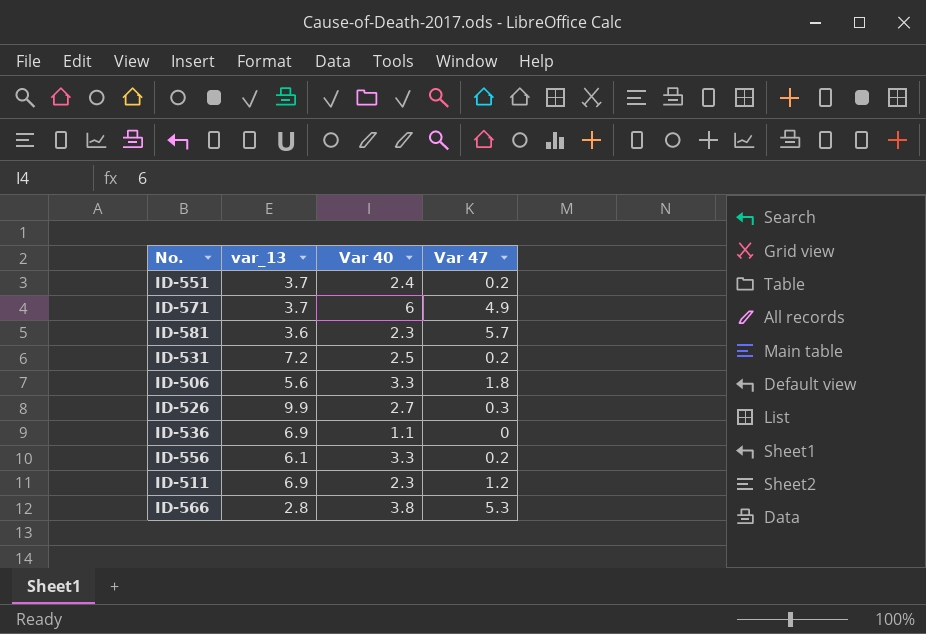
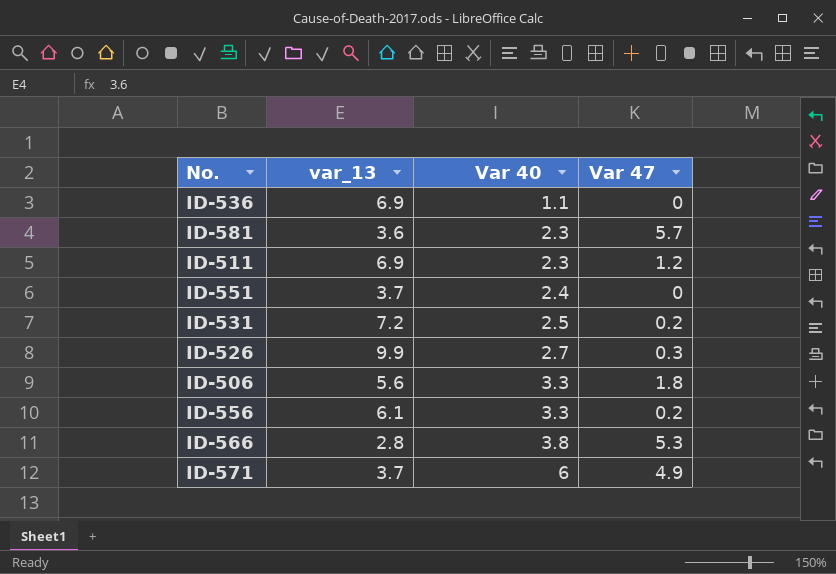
row order: none -> Var 40 ascending
ID-551 | Var 47: 0.2 -> 0

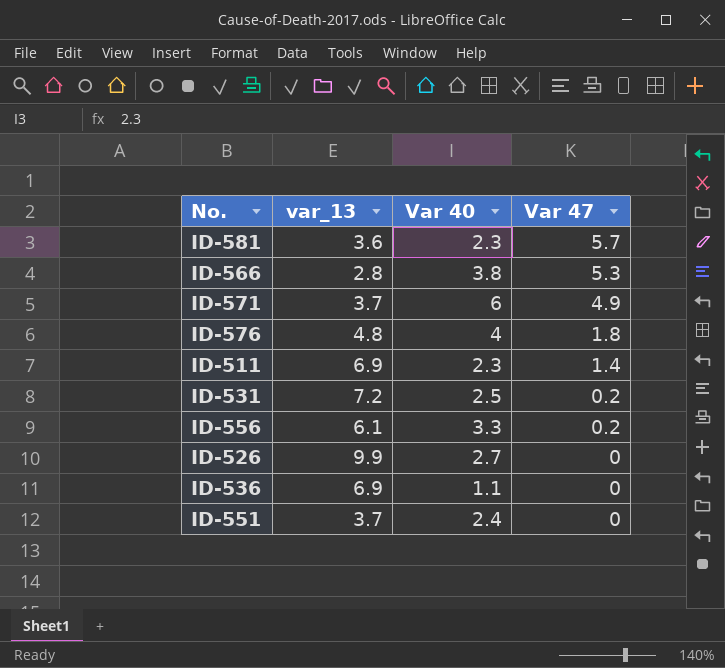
row order: Var 40 ascending -> Var 47 descending
row ID-506: 5.6 | 3.3 | 1.8 -> none
row ID-576: none -> 4.8 | 4 | 1.8
ID-511 | Var 47: 1.2 -> 1.4
ID-526 | Var 47: 0.3 -> 0

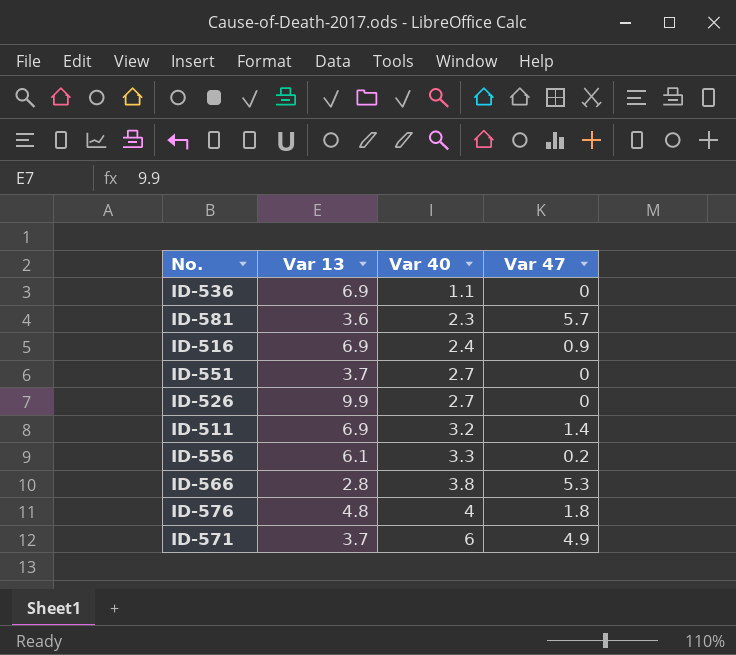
row order: Var 47 descending -> Var 40 ascending
column name: var_13 -> Var 13
row ID-531: 7.2 | 2.5 | 0.2 -> none
row ID-516: none -> 6.9 | 2.4 | 0.9
ID-551 | Var 40: 2.4 -> 2.7
ID-511 | Var 40: 2.3 -> 3.2

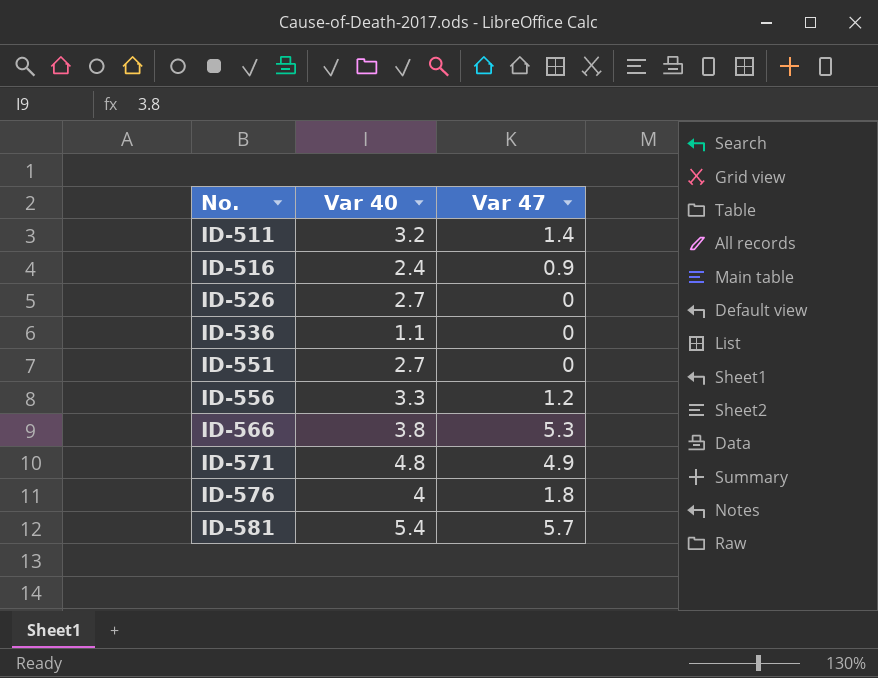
row order: Var 40 ascending -> No. ascending
column Var 13 | position: 2 -> none
ID-556 | Var 47: 0.2 -> 1.2
ID-571 | Var 40: 6 -> 4.8
ID-581 | Var 40: 2.3 -> 5.4

